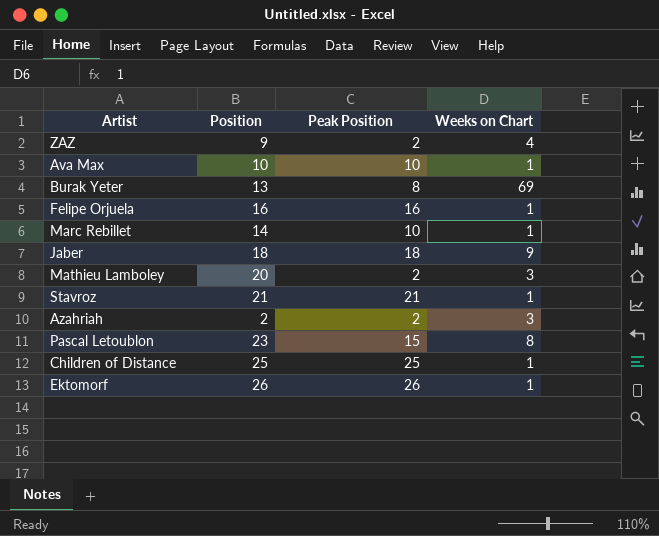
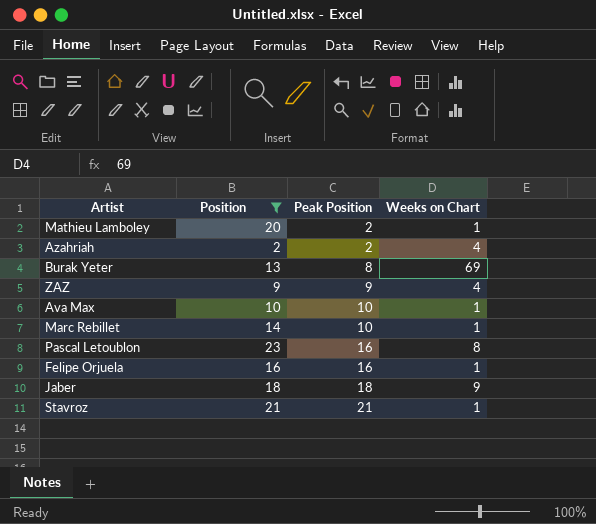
filter: none -> Position <= 23
row order: none -> Peak Position ascending
Mathieu Lamboley | Weeks on Chart: 3 -> 1
Azahriah | Weeks on Chart: 3 -> 4
ZAZ | Peak Position: 2 -> 9
Pascal Letoublon | Peak Position: 15 -> 16

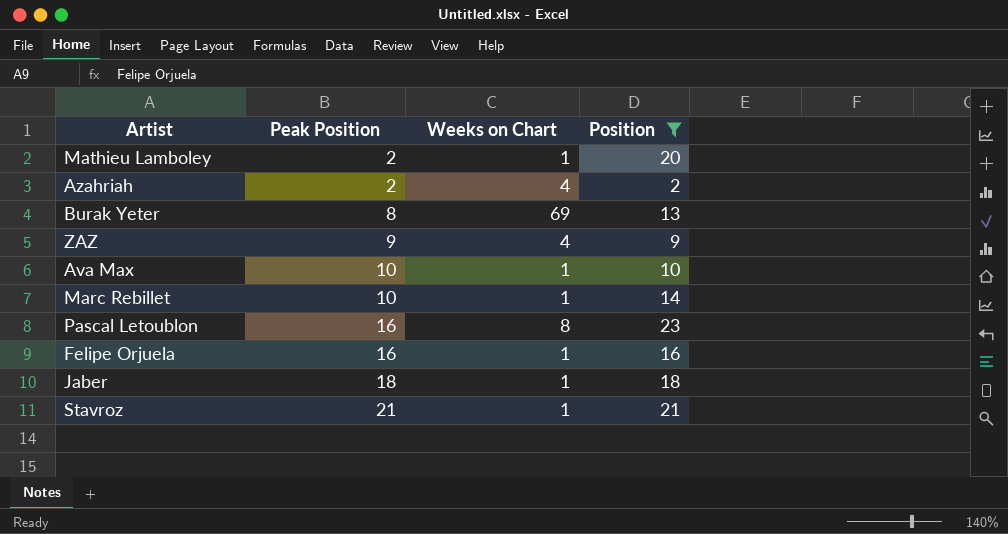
column Position | position: 2 -> 4
Jaber | Weeks on Chart: 9 -> 1

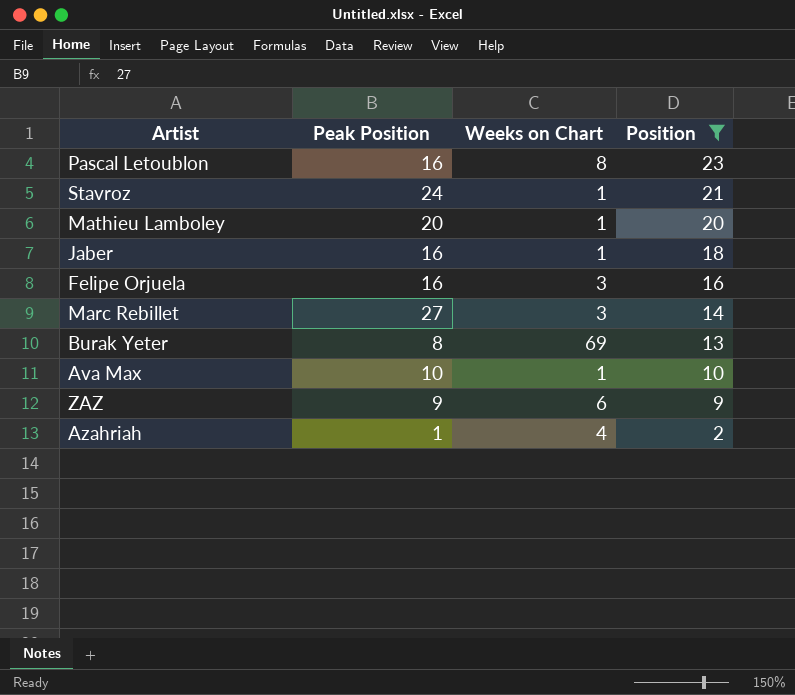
row order: Peak Position ascending -> Position descending
Stavroz | Peak Position: 21 -> 24
Mathieu Lamboley | Peak Position: 2 -> 20
Jaber | Peak Position: 18 -> 16
Felipe Orjuela | Weeks on Chart: 1 -> 3
Marc Rebillet | Peak Position: 10 -> 27
Marc Rebillet | Weeks on Chart: 1 -> 3
ZAZ | Weeks on Chart: 4 -> 6
Azahriah | Peak Position: 2 -> 1

